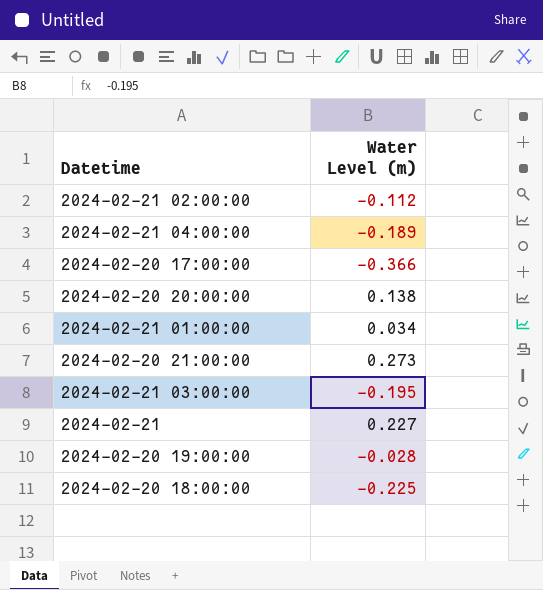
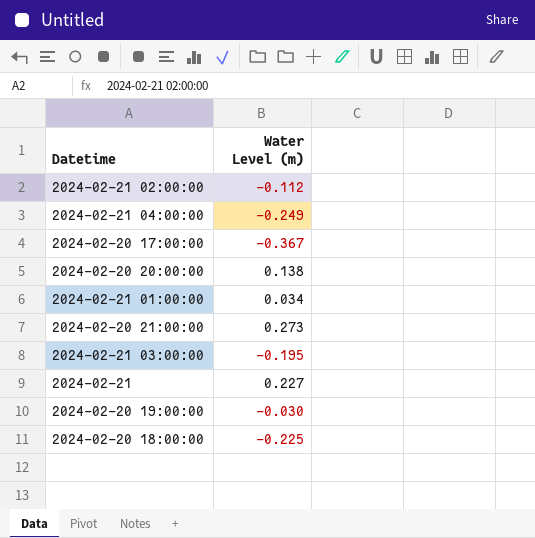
2024-02-21 04:00:00 | Water Level (m): -0.189 -> -0.249
2024-02-20 17:00:00 | Water Level (m): -0.366 -> -0.367
2024-02-20 19:00:00 | Water Level (m): -0.028 -> -0.030

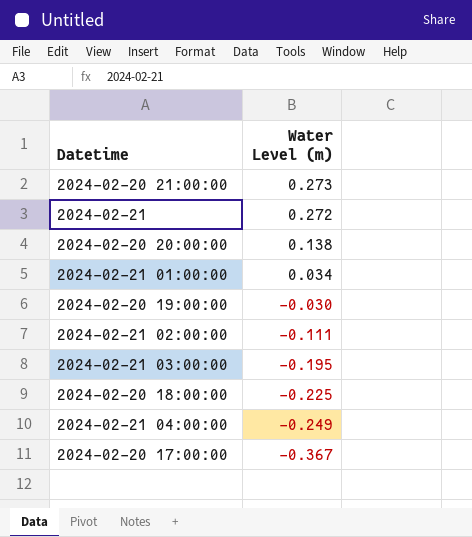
row order: none -> Water Level (m) descending
2024-02-21 | Water Level (m): 0.227 -> 0.272
2024-02-21 02:00:00 | Water Level (m): -0.112 -> -0.111

